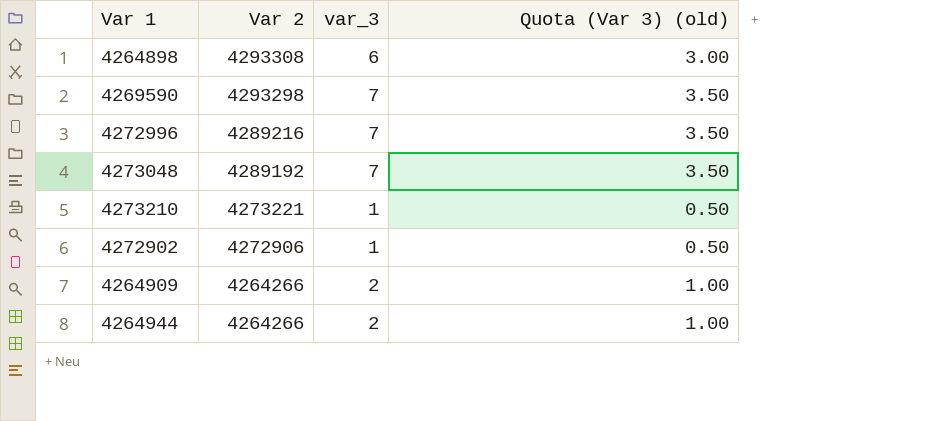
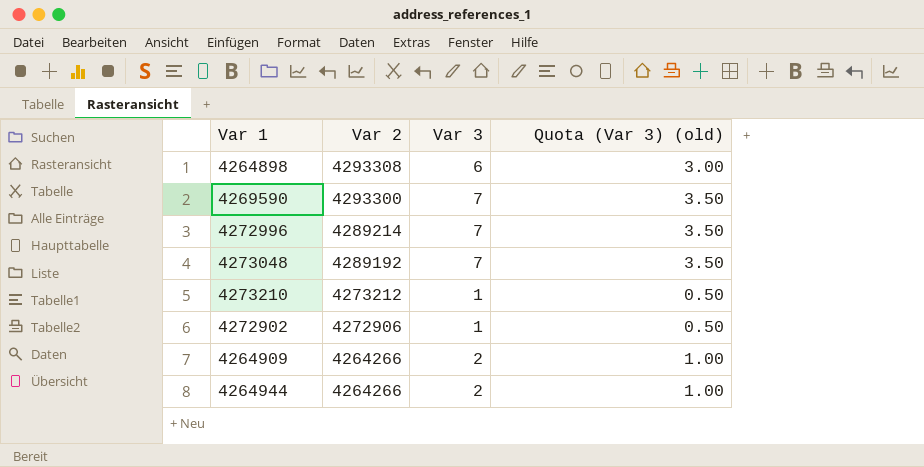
column name: var_3 -> Var 3
4269590 | Var 2: 4293298 -> 4293300
4272996 | Var 2: 4289216 -> 4289214
4273210 | Var 2: 4273221 -> 4273212

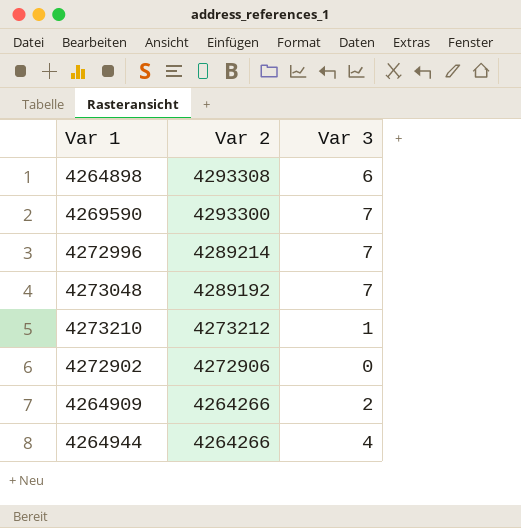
column Quota (Var 3) (old) | formula: [Var 3] * 0.5 -> none
4272902 | Var 3: 1 -> 0
4264944 | Var 3: 2 -> 4

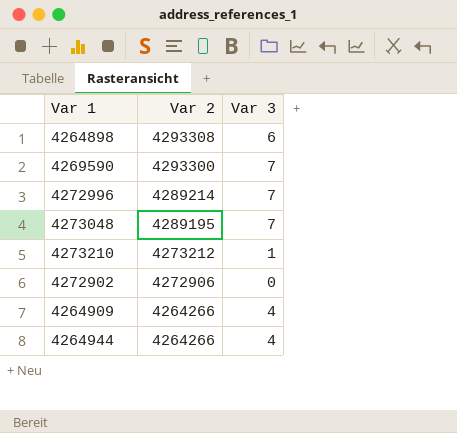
4273048 | Var 2: 4289192 -> 4289195
4264909 | Var 3: 2 -> 4

